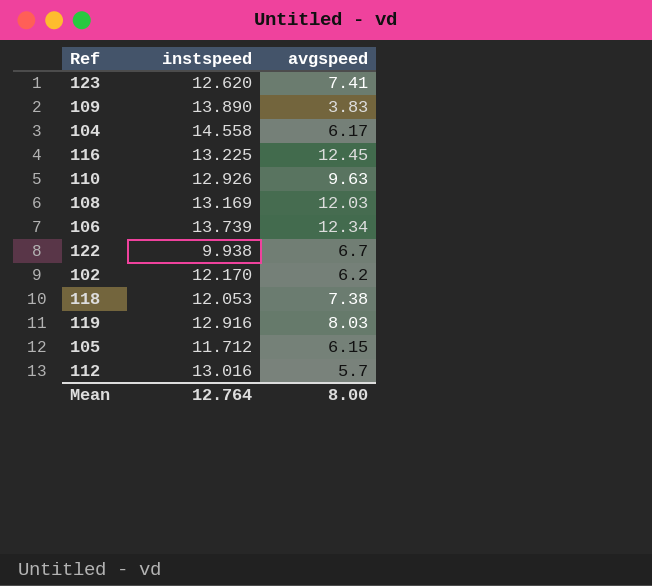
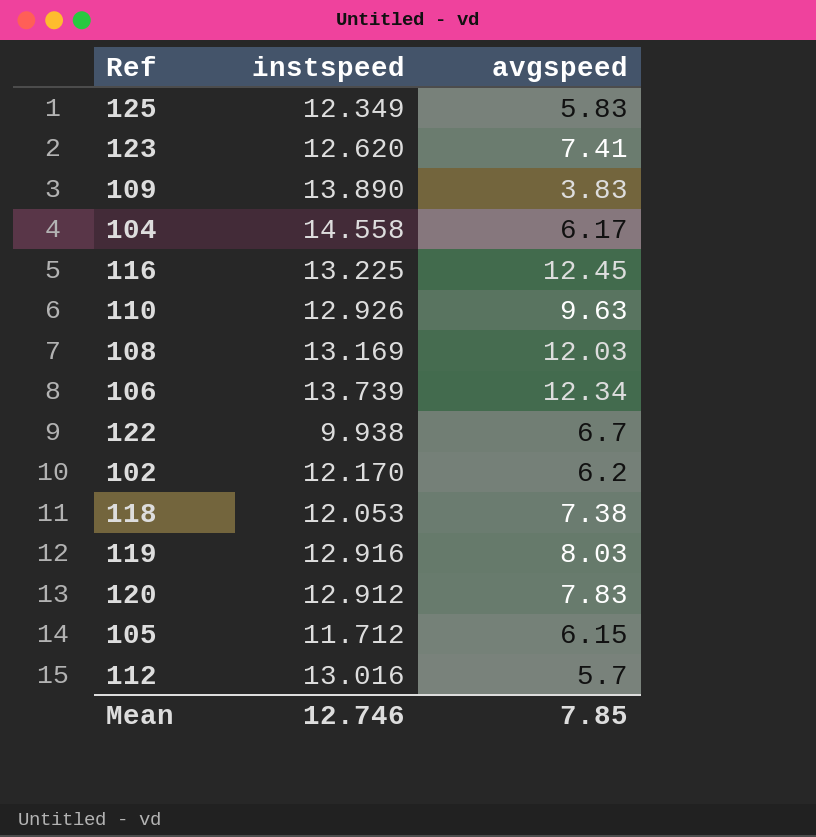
row 125: none -> 12.349 | 5.83
row 120: none -> 12.912 | 7.83
Mean | instspeed: 12.764 -> 12.746
Mean | avgspeed: 8.00 -> 7.85

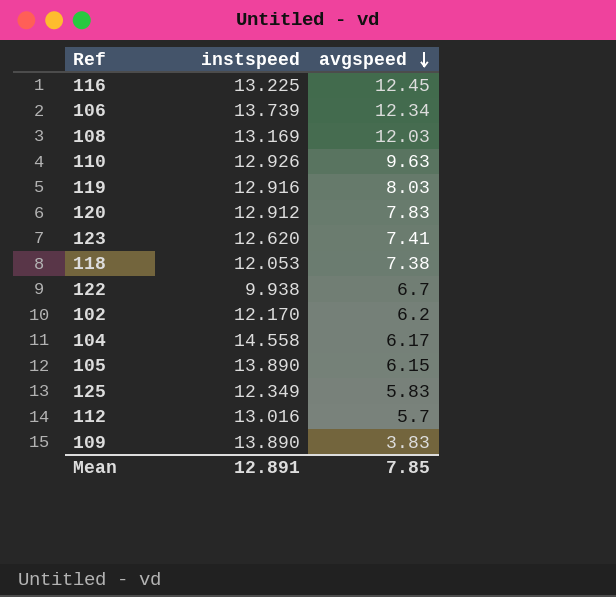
row order: none -> avgspeed descending
105 | instspeed: 11.712 -> 13.890
Mean | instspeed: 12.746 -> 12.891

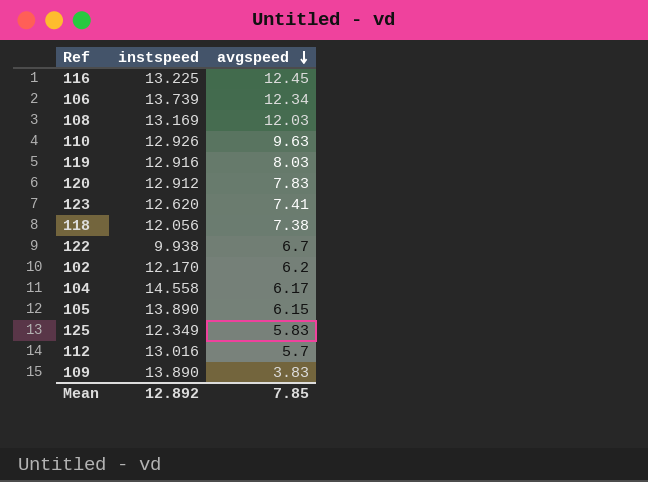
118 | instspeed: 12.053 -> 12.056
Mean | instspeed: 12.891 -> 12.892

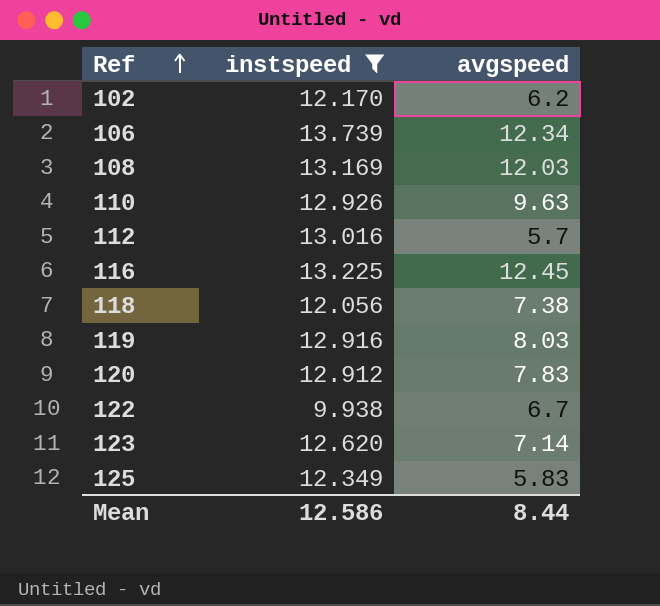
filter: none -> instspeed <= 13.739
row order: avgspeed descending -> Ref ascending
123 | avgspeed: 7.41 -> 7.14
Mean | instspeed: 12.892 -> 12.586
Mean | avgspeed: 7.85 -> 8.44

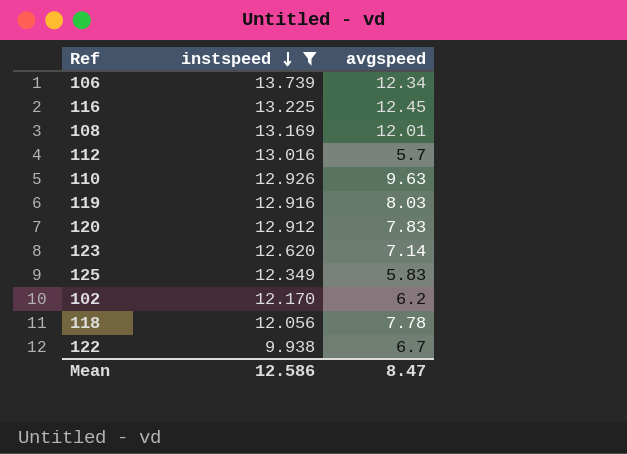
row order: Ref ascending -> instspeed descending
108 | avgspeed: 12.03 -> 12.01
118 | avgspeed: 7.38 -> 7.78
Mean | avgspeed: 8.44 -> 8.47

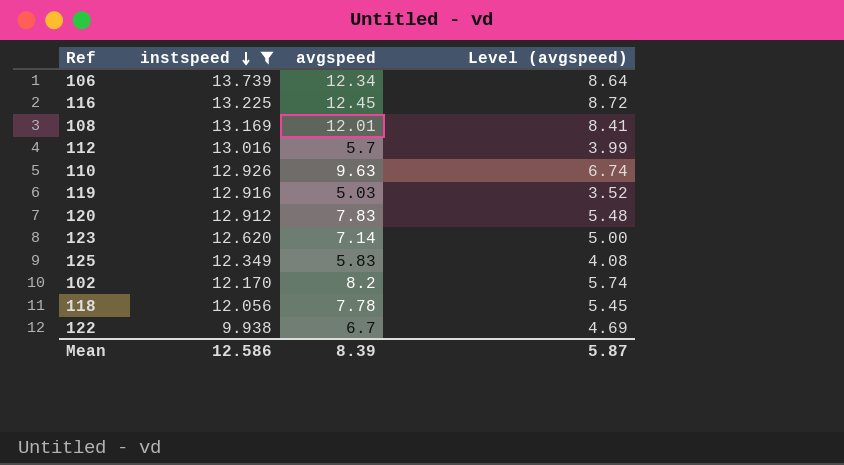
column Level (avgspeed) | formula: none -> [avgspeed] * 0.7
119 | avgspeed: 8.03 -> 5.03
102 | avgspeed: 6.2 -> 8.2
Mean | avgspeed: 8.47 -> 8.39

